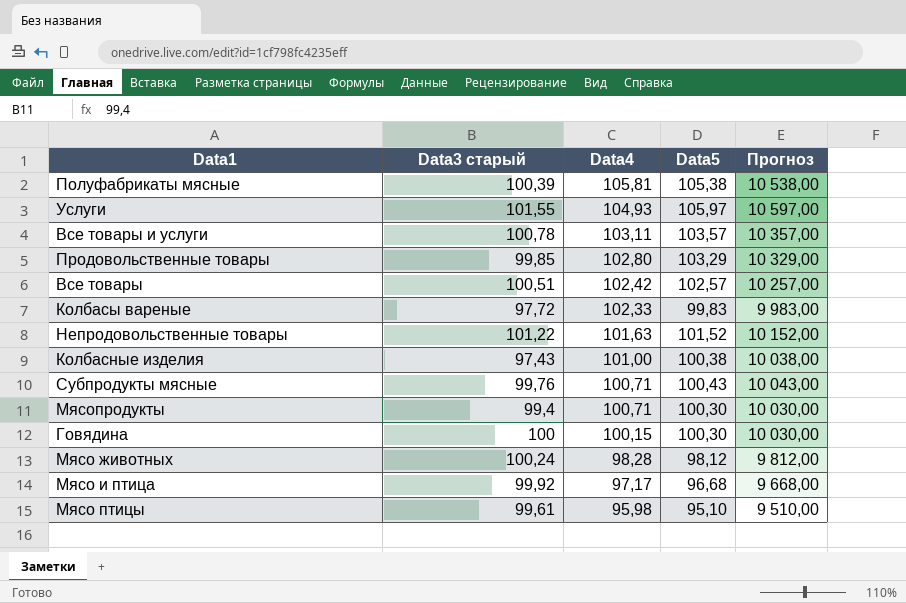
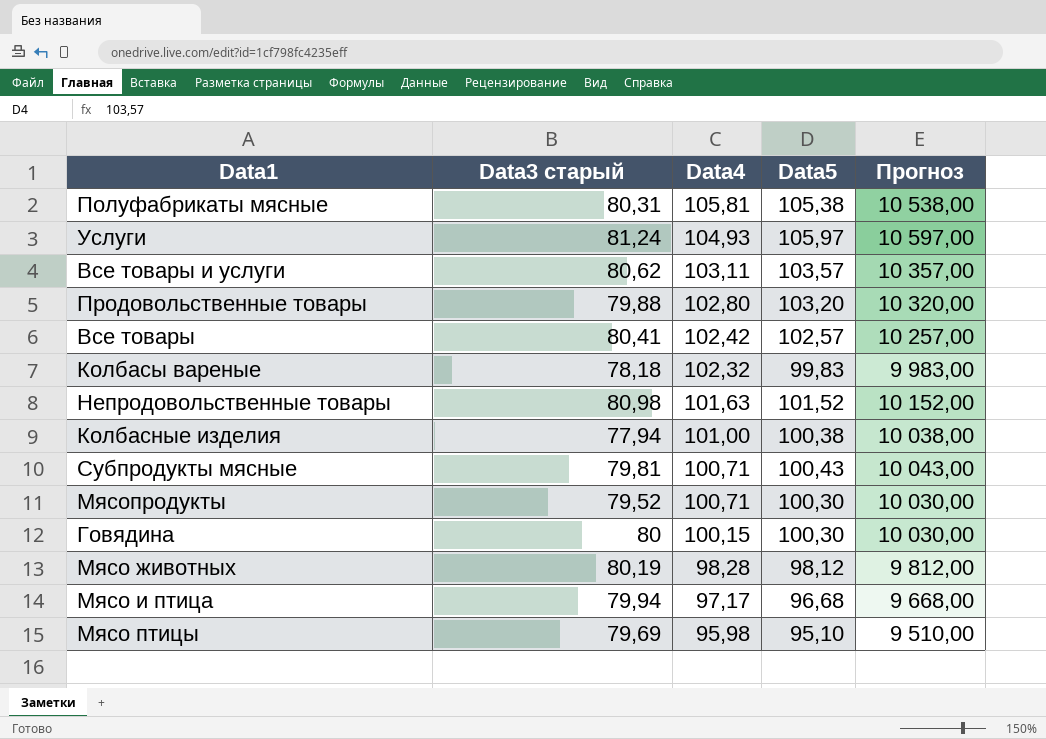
Полуфабрикаты мясные | Data3 старый: 100,39 -> 80,31
Услуги | Data3 старый: 101,55 -> 81,24
Все товары и услуги | Data3 старый: 100,78 -> 80,62
Продовольственные товары | Data3 старый: 99,85 -> 79,88
Продовольственные товары | Data5: 103,29 -> 103,20
Продовольственные товары | Прогноз: 10 329,00 -> 10 320,00
Все товары | Data3 старый: 100,51 -> 80,41
Колбасы вареные | Data3 старый: 97,72 -> 78,18
Колбасы вареные | Data4: 102,33 -> 102,32
Непродовольственные товары | Data3 старый: 101,22 -> 80,98
Колбасные изделия | Data3 старый: 97,43 -> 77,94
Субпродукты мясные | Data3 старый: 99,76 -> 79,81
Мясопродукты | Data3 старый: 99,4 -> 79,52
Говядина | Data3 старый: 100 -> 80
Мясо животных | Data3 старый: 100,24 -> 80,19
Мясо и птица | Data3 старый: 99,92 -> 79,94
Мясо птицы | Data3 старый: 99,61 -> 79,69

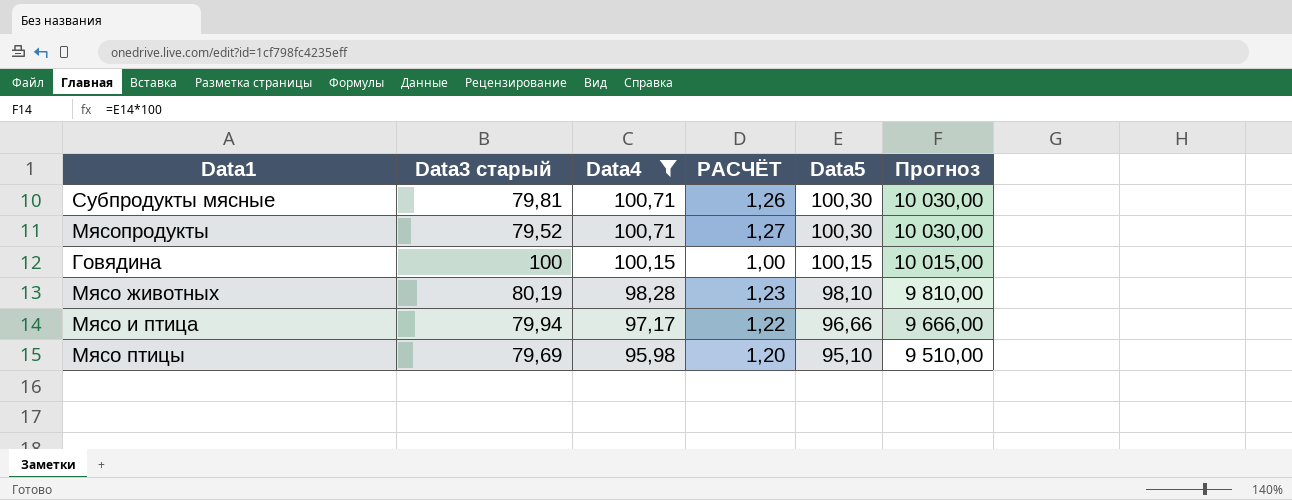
filter: none -> Data4 <= 100,71
column РАСЧЁТ | formula: none -> [Data4] / [Data3 старый]
Субпродукты мясные | Data5: 100,43 -> 100,30
Субпродукты мясные | Прогноз: 10 043,00 -> 10 030,00
Говядина | Data3 старый: 80 -> 100
Говядина | Data5: 100,30 -> 100,15
Говядина | Прогноз: 10 030,00 -> 10 015,00
Мясо животных | Data5: 98,12 -> 98,10
Мясо животных | Прогноз: 9 812,00 -> 9 810,00
Мясо и птица | Data5: 96,68 -> 96,66
Мясо и птица | Прогноз: 9 668,00 -> 9 666,00

